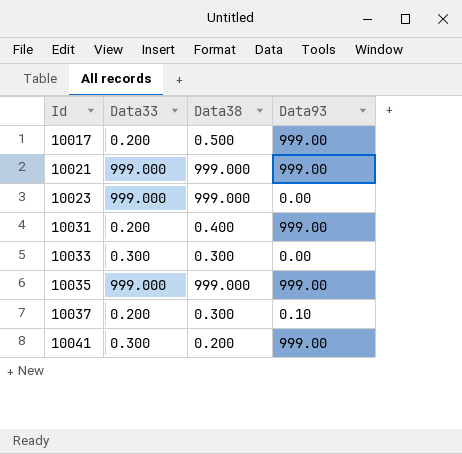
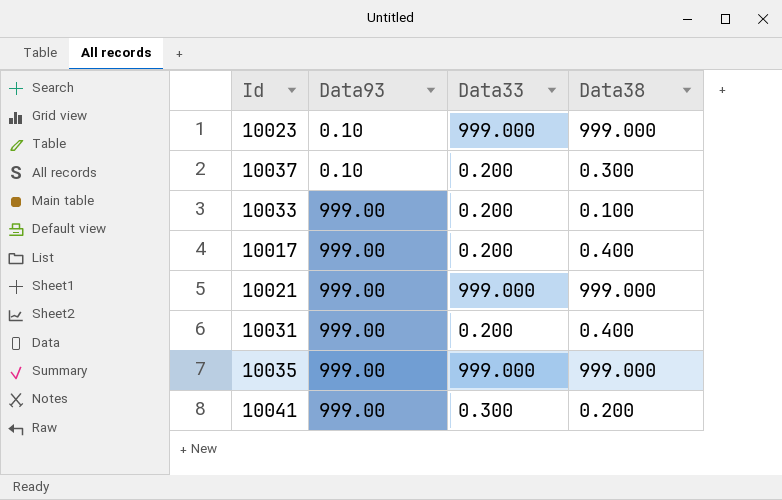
row order: Id ascending -> Data93 ascending
column Data93 | position: 4 -> 2
10023 | Data93: 0.00 -> 0.10
10033 | Data93: 0.00 -> 999.00
10033 | Data33: 0.300 -> 0.200
10033 | Data38: 0.300 -> 0.100
10017 | Data38: 0.500 -> 0.400

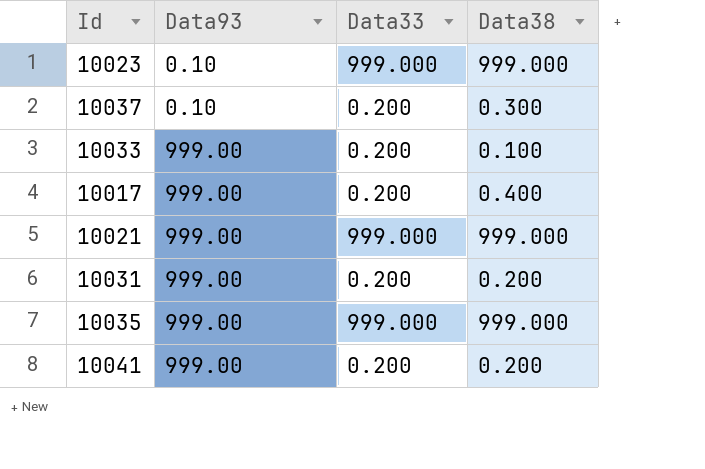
10031 | Data38: 0.400 -> 0.200
10041 | Data33: 0.300 -> 0.200

